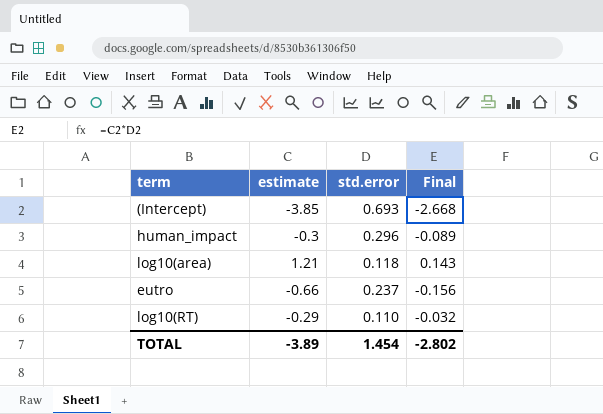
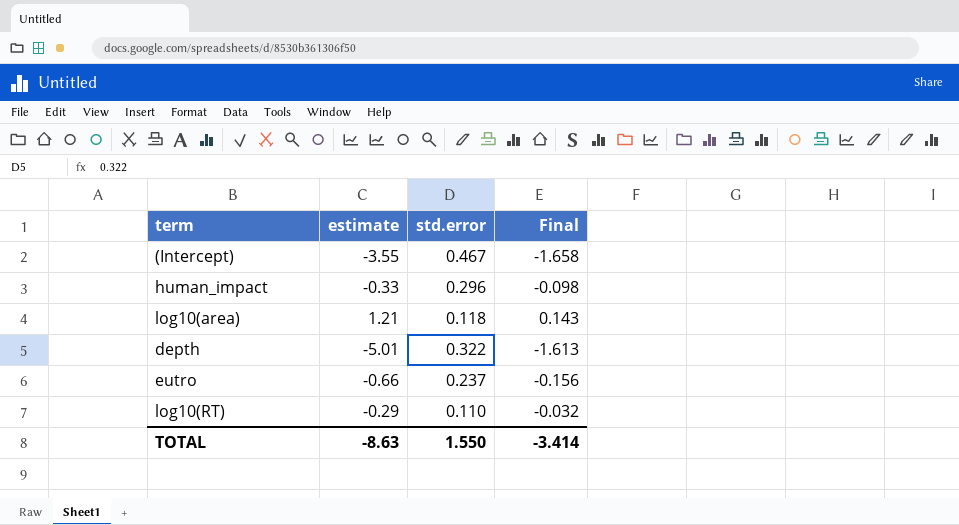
(Intercept) | estimate: -3.85 -> -3.55
(Intercept) | std.error: 0.693 -> 0.467
(Intercept) | Final: -2.668 -> -1.658
human_impact | estimate: -0.3 -> -0.33
human_impact | Final: -0.089 -> -0.098
row depth: none -> -5.01 | 0.322 | -1.613
TOTAL | estimate: -3.89 -> -8.63
TOTAL | std.error: 1.454 -> 1.550
TOTAL | Final: -2.802 -> -3.414

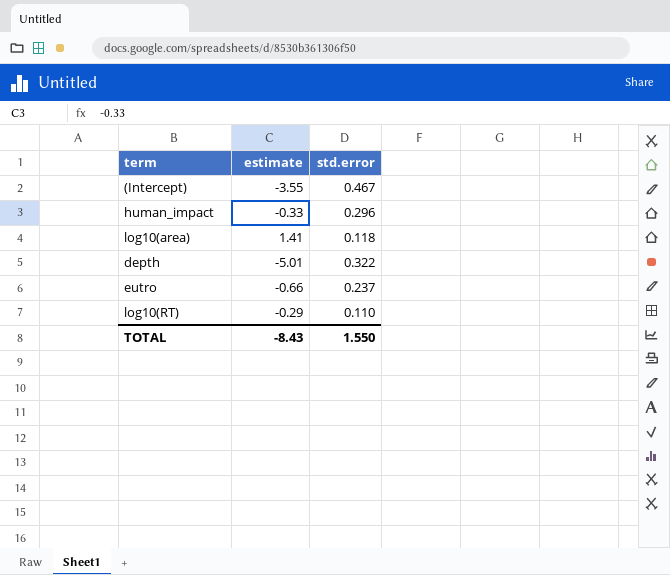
column Final | formula: [estimate] * [std.error] -> none
log10(area) | estimate: 1.21 -> 1.41
TOTAL | estimate: -8.63 -> -8.43

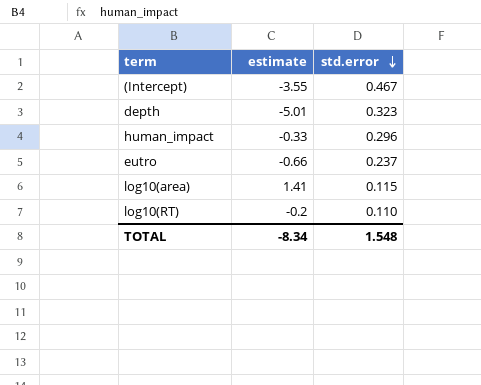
row order: none -> std.error descending
depth | std.error: 0.322 -> 0.323
log10(area) | std.error: 0.118 -> 0.115
log10(RT) | estimate: -0.29 -> -0.2
TOTAL | estimate: -8.43 -> -8.34
TOTAL | std.error: 1.550 -> 1.548

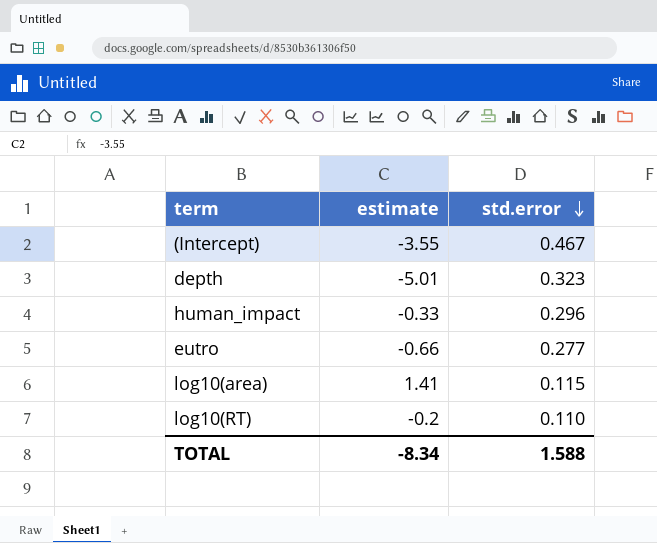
eutro | std.error: 0.237 -> 0.277
TOTAL | std.error: 1.548 -> 1.588

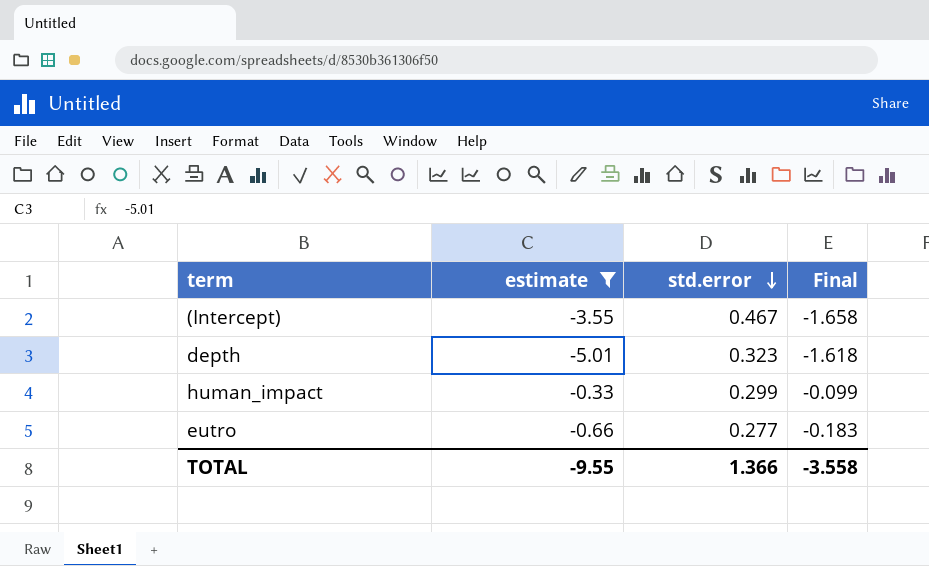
filter: none -> estimate <= -0.33
column Final | formula: none -> [estimate] * [std.error]
human_impact | std.error: 0.296 -> 0.299
TOTAL | estimate: -8.34 -> -9.55
TOTAL | std.error: 1.588 -> 1.366

